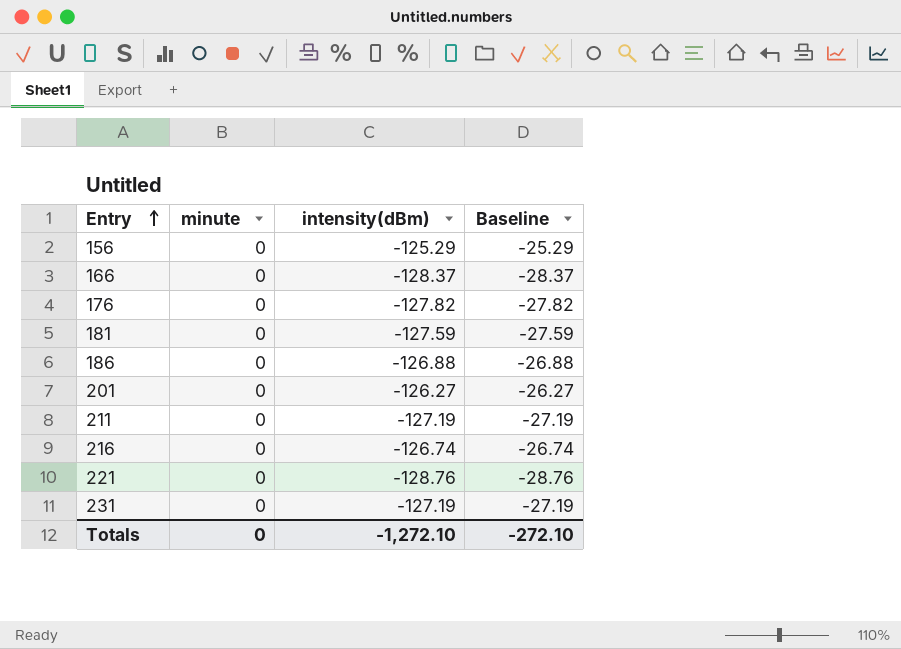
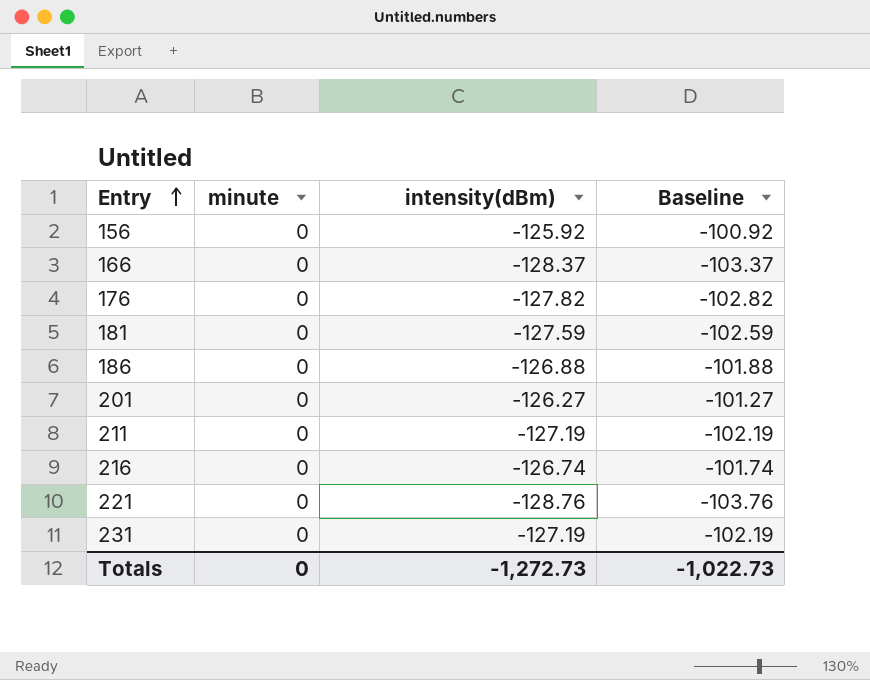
column Baseline | formula: [intensity(dBm)] + 100 -> [intensity(dBm)] + 25
156 | intensity(dBm): -125.29 -> -125.92
Totals | intensity(dBm): -1,272.10 -> -1,272.73
Totals | Baseline: -272.10 -> -1,022.73

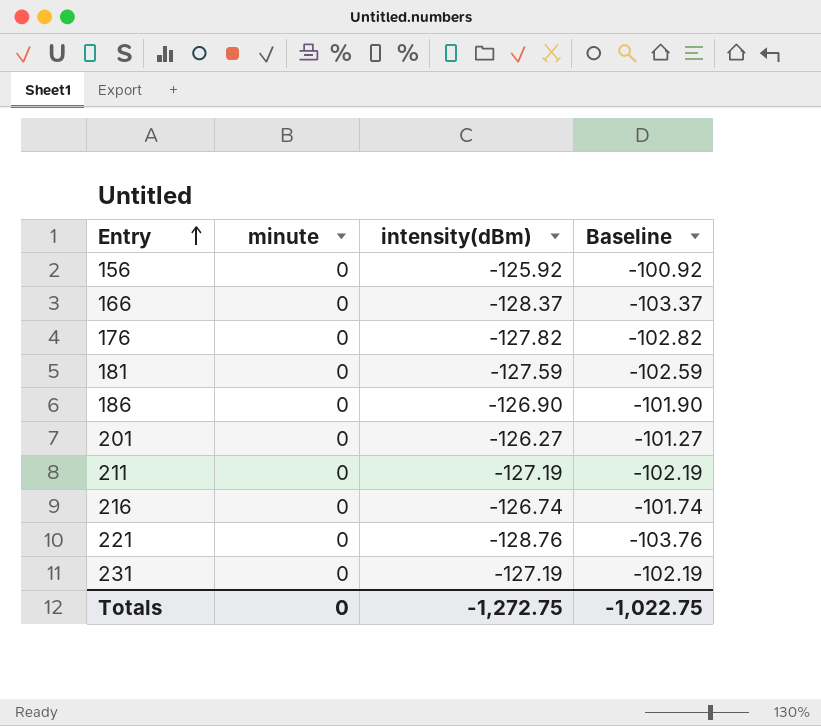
186 | intensity(dBm): -126.88 -> -126.90
186 | Baseline: -101.88 -> -101.90
Totals | intensity(dBm): -1,272.73 -> -1,272.75
Totals | Baseline: -1,022.73 -> -1,022.75

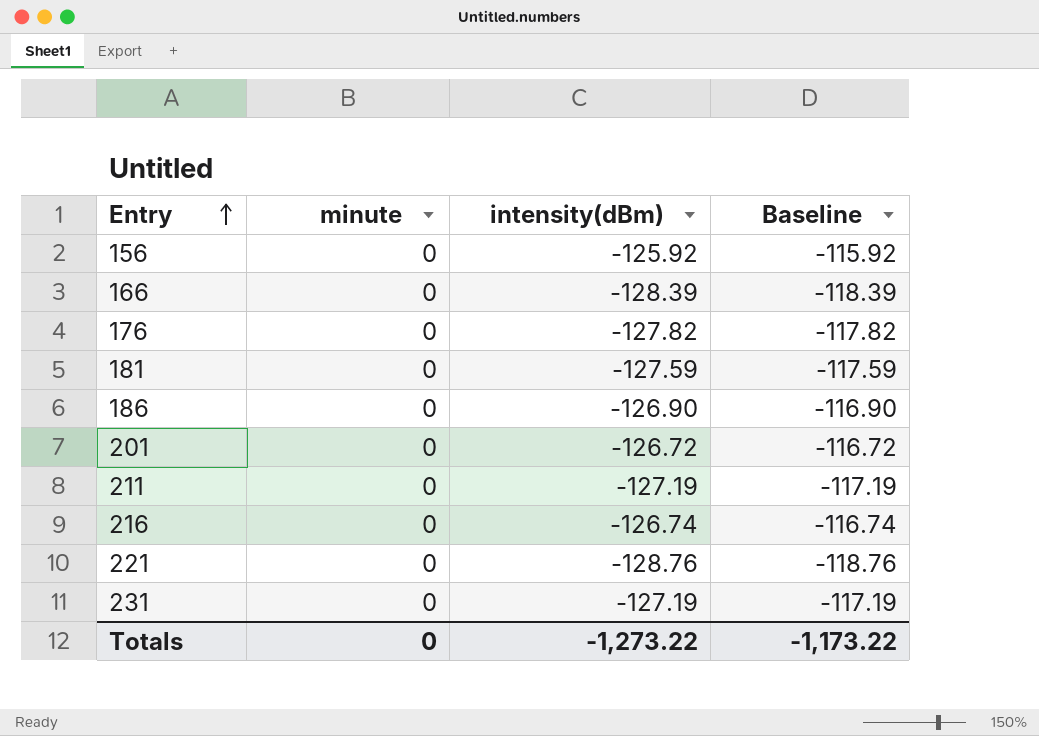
column Baseline | formula: [intensity(dBm)] + 25 -> [intensity(dBm)] + 10
166 | intensity(dBm): -128.37 -> -128.39
201 | intensity(dBm): -126.27 -> -126.72
Totals | intensity(dBm): -1,272.75 -> -1,273.22
Totals | Baseline: -1,022.75 -> -1,173.22

